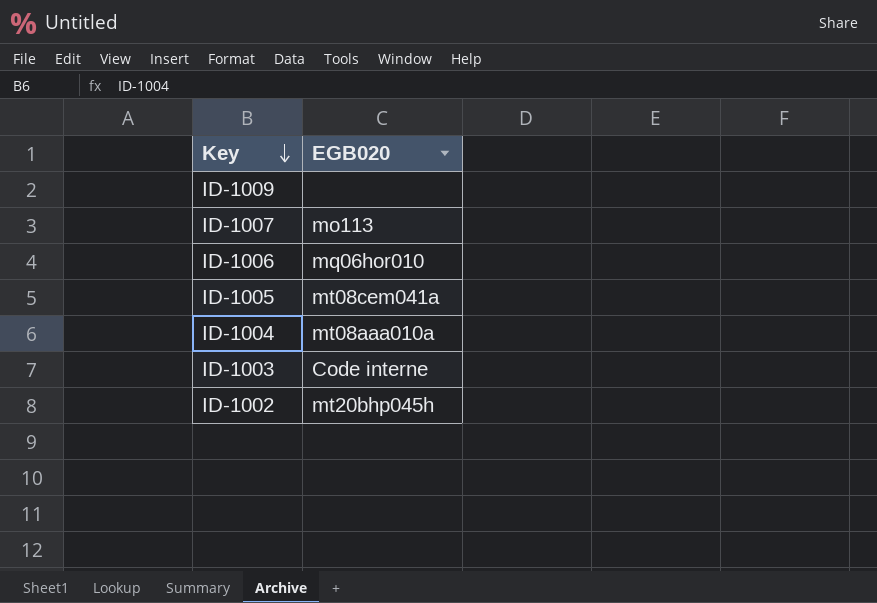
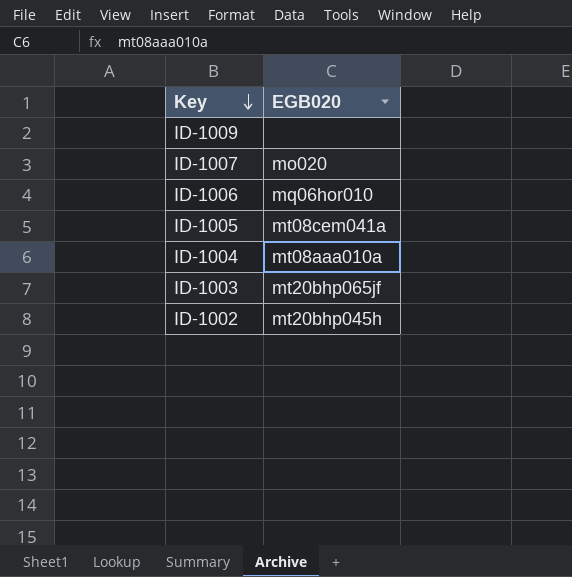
ID-1007 | EGB020: mo113 -> mo020
ID-1003 | EGB020: Code interne -> mt20bhp065jf

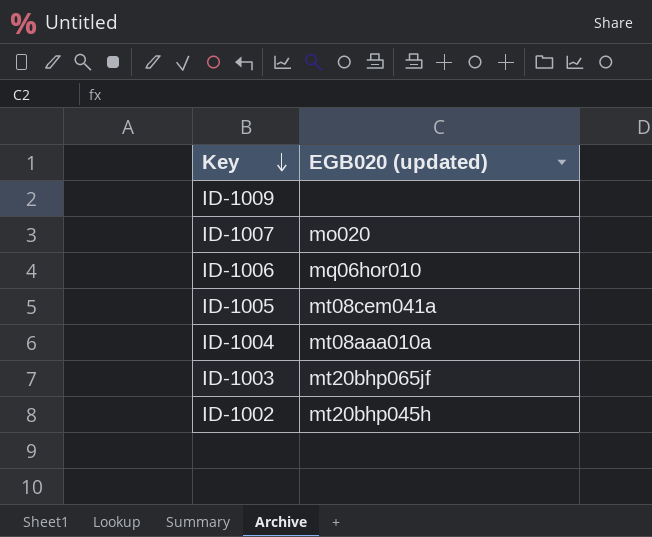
column name: EGB020 -> EGB020 (updated)

